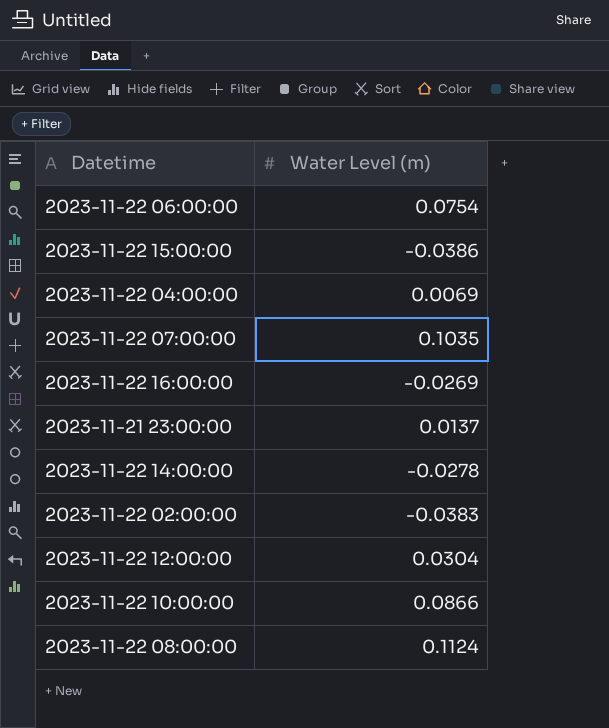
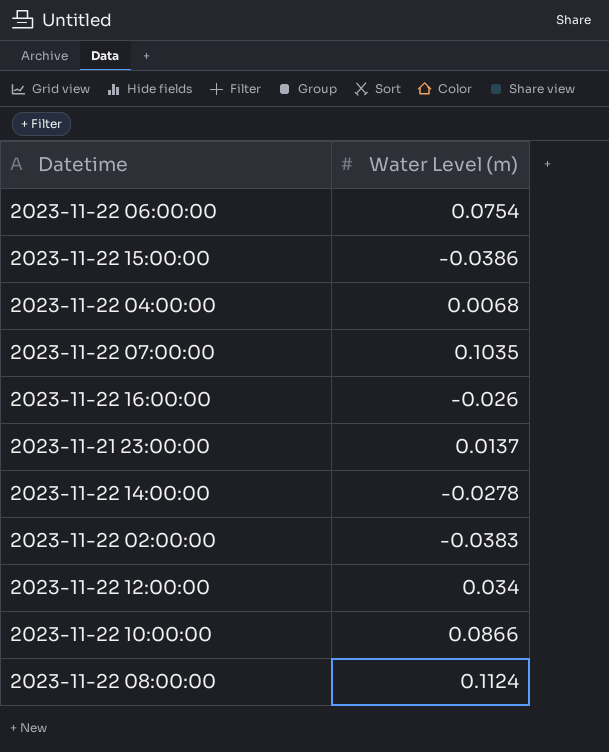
2023-11-22 04:00:00 | Water Level (m): 0.0069 -> 0.0068
2023-11-22 16:00:00 | Water Level (m): -0.0269 -> -0.026
2023-11-22 12:00:00 | Water Level (m): 0.0304 -> 0.034

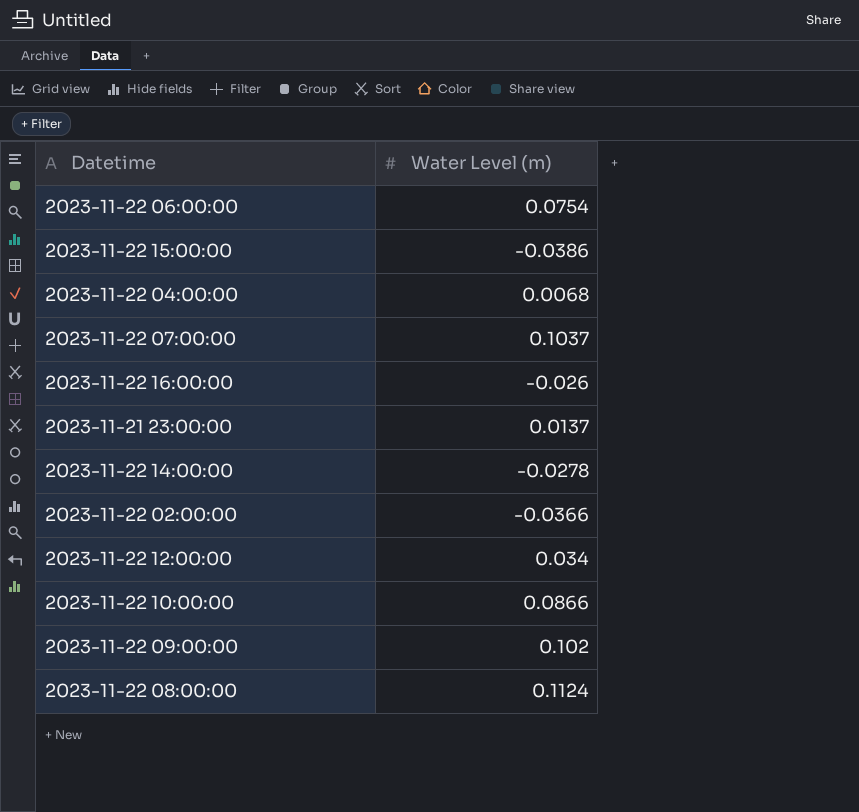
2023-11-22 07:00:00 | Water Level (m): 0.1035 -> 0.1037
2023-11-22 02:00:00 | Water Level (m): -0.0383 -> -0.0366
row 2023-11-22 09:00:00: none -> 0.102

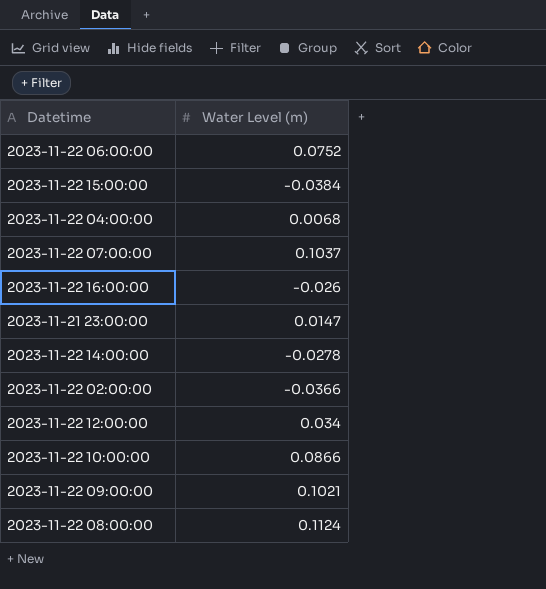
2023-11-22 06:00:00 | Water Level (m): 0.0754 -> 0.0752
2023-11-22 15:00:00 | Water Level (m): -0.0386 -> -0.0384
2023-11-21 23:00:00 | Water Level (m): 0.0137 -> 0.0147
2023-11-22 09:00:00 | Water Level (m): 0.102 -> 0.1021

